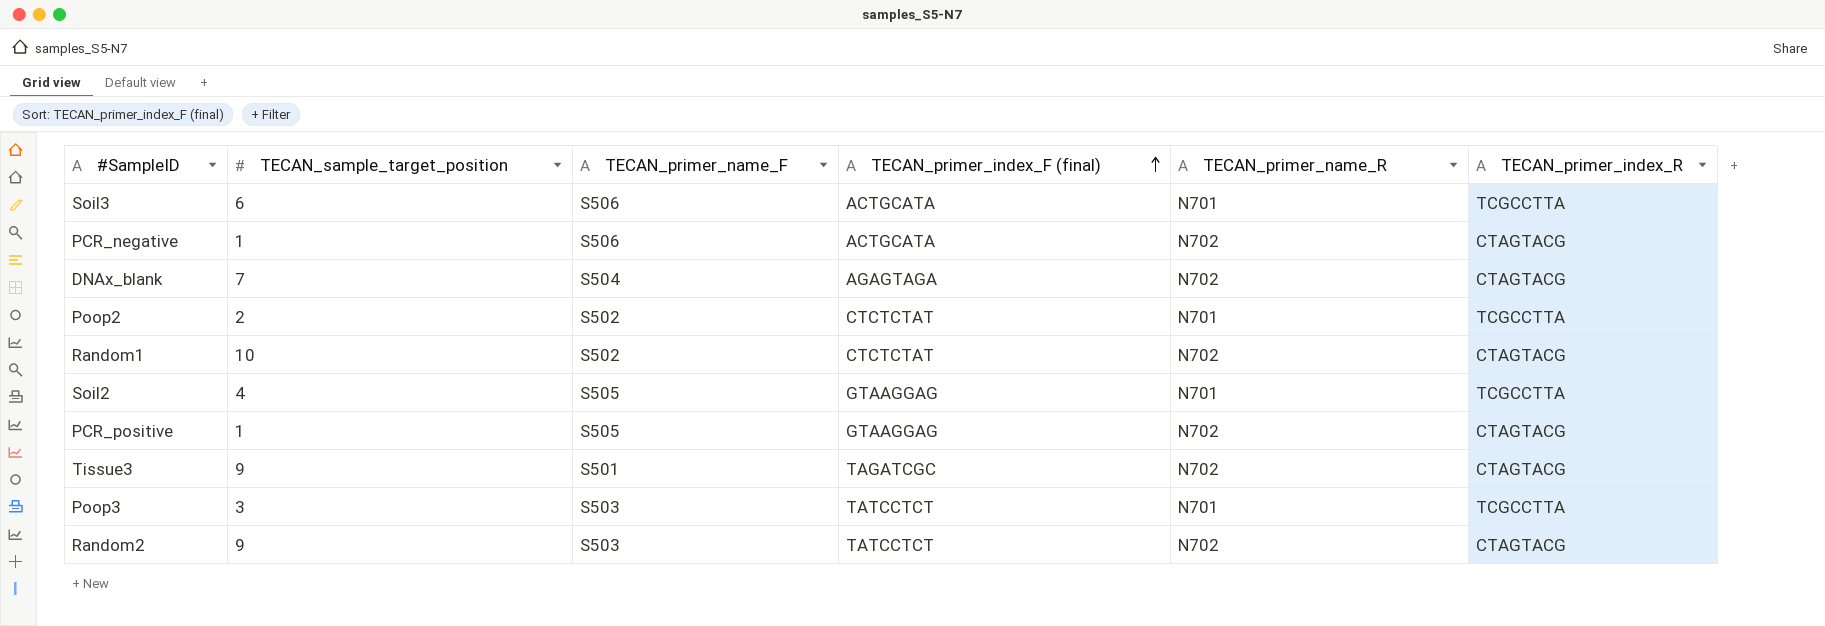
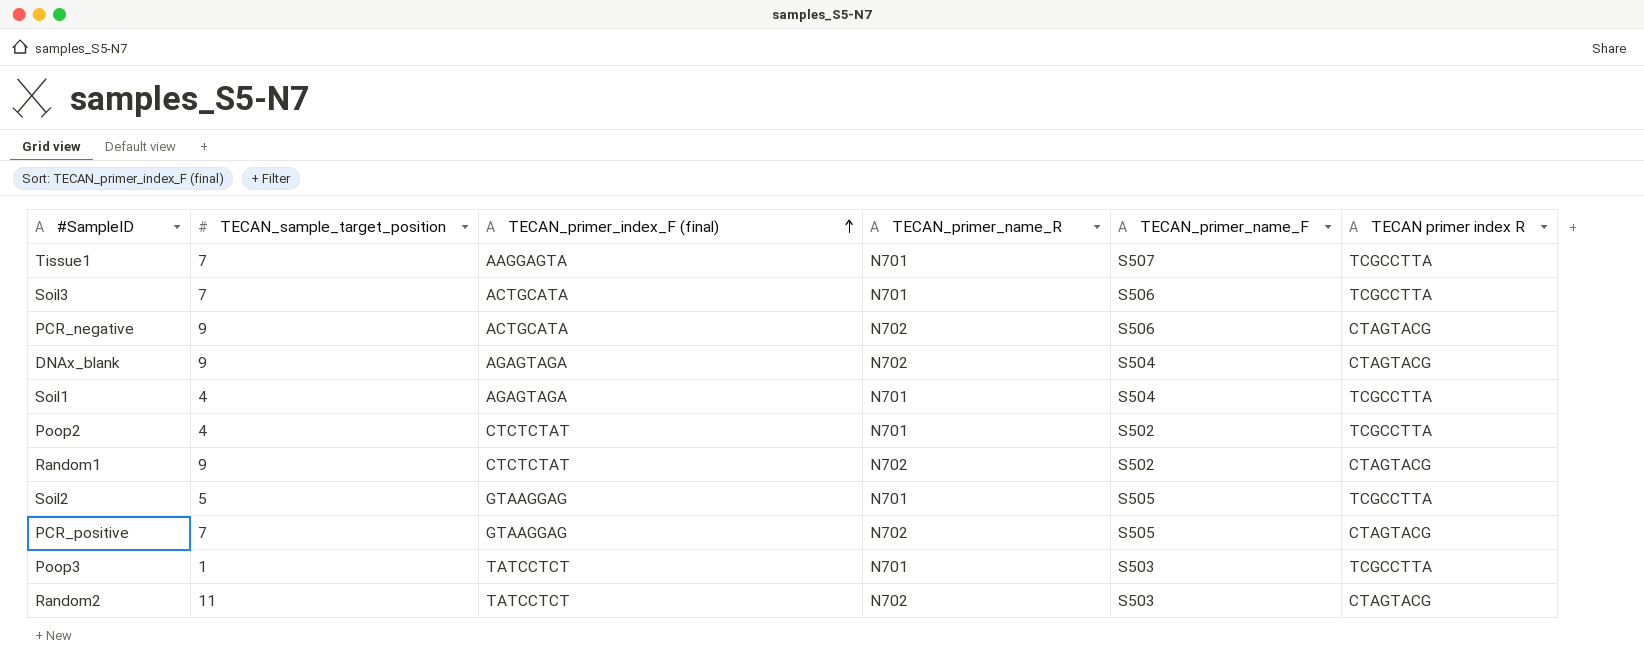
column TECAN_primer_name_F | position: 3 -> 5
column name: TECAN_primer_index_R -> TECAN primer index R
row Tissue3: 9 | S501 | TAGATCGC | N702 | CTAGTACG -> none
row Tissue1: none -> 7 | AAGGAGTA | N701 | S507 | TCGCCTTA
Soil3 | TECAN_sample_target_position: 6 -> 7
PCR_negative | TECAN_sample_target_position: 1 -> 9
DNAx_blank | TECAN_sample_target_position: 7 -> 9
row Soil1: none -> 4 | AGAGTAGA | N701 | S504 | TCGCCTTA
Poop2 | TECAN_sample_target_position: 2 -> 4
Random1 | TECAN_sample_target_position: 10 -> 9
Soil2 | TECAN_sample_target_position: 4 -> 5
PCR_positive | TECAN_sample_target_position: 1 -> 7
Poop3 | TECAN_sample_target_position: 3 -> 1
Random2 | TECAN_sample_target_position: 9 -> 11

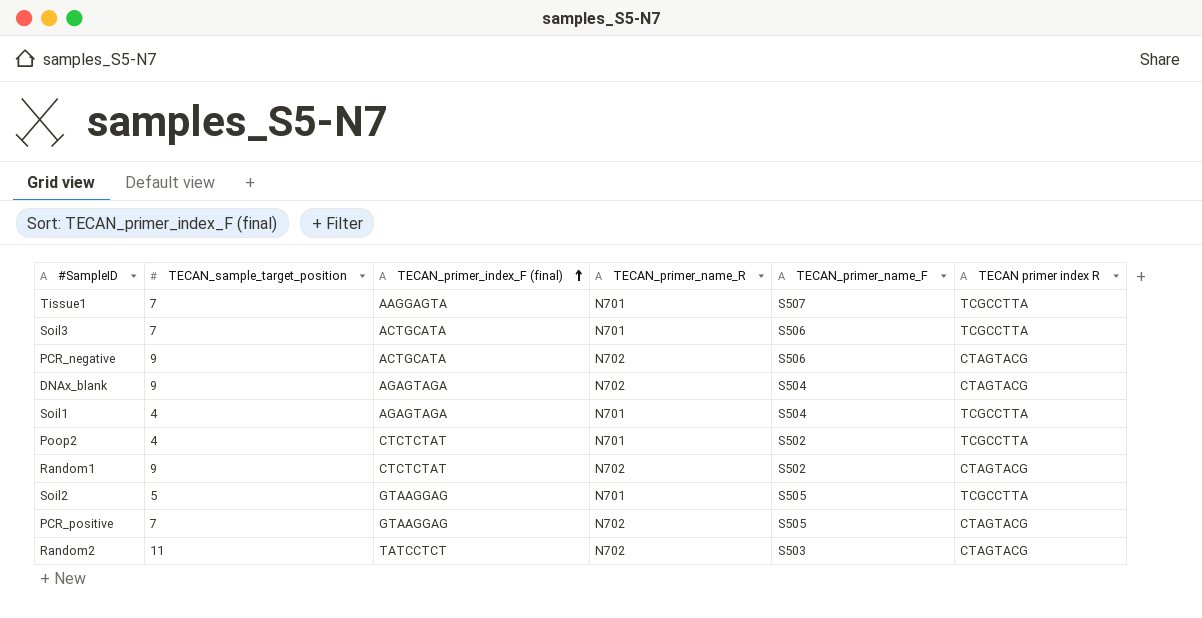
row Poop3: 1 | TATCCTCT | N701 | S503 | TCGCCTTA -> none

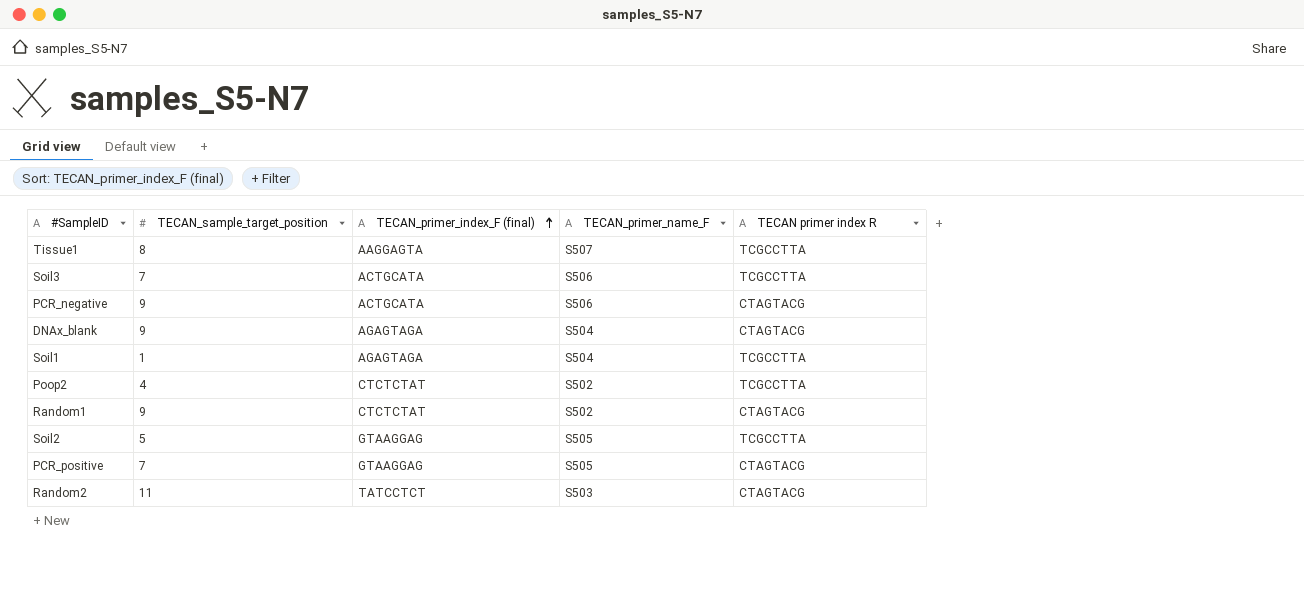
column TECAN_primer_name_R | position: 4 -> none
Tissue1 | TECAN_sample_target_position: 7 -> 8
Soil1 | TECAN_sample_target_position: 4 -> 1

